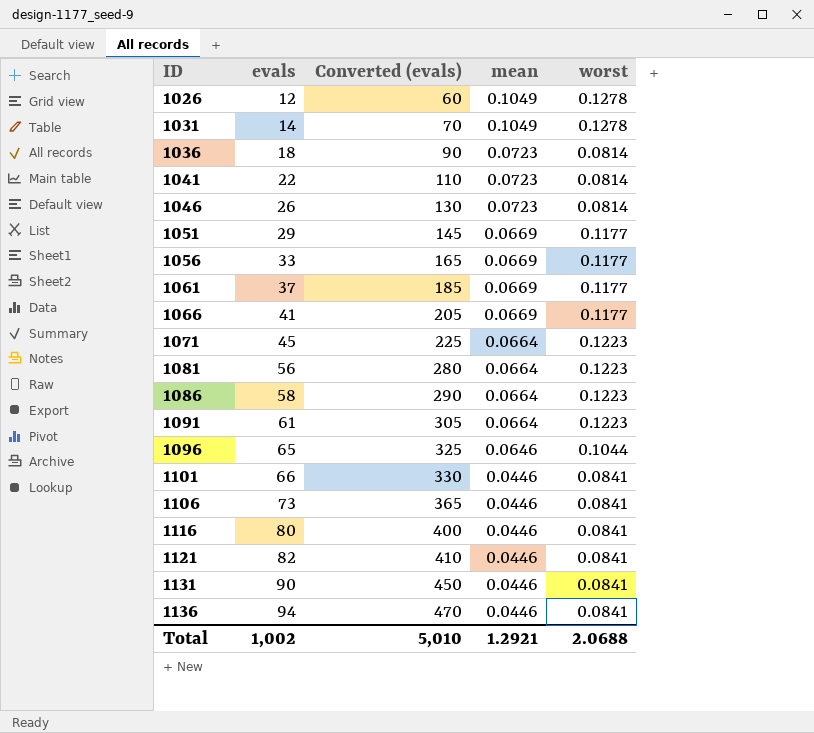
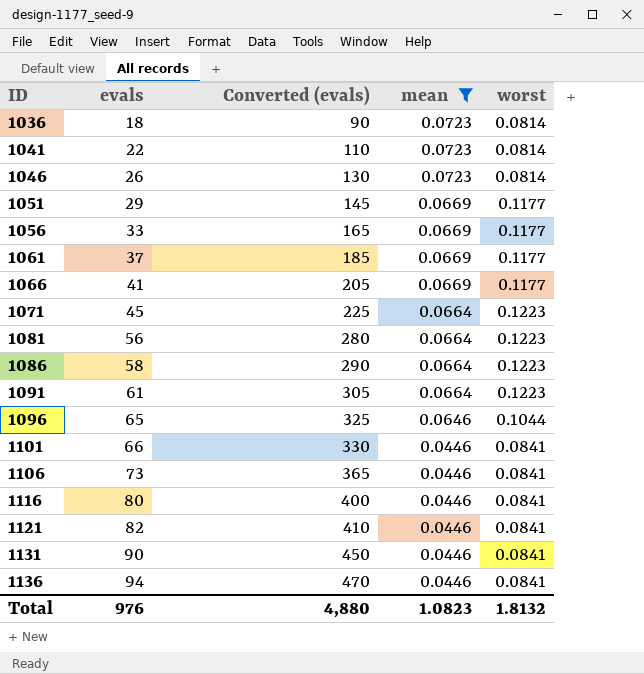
filter: none -> mean != 0.1049
Total | evals: 1,002 -> 976
Total | Converted (evals): 5,010 -> 4,880
Total | mean: 1.2921 -> 1.0823
Total | worst: 2.0688 -> 1.8132

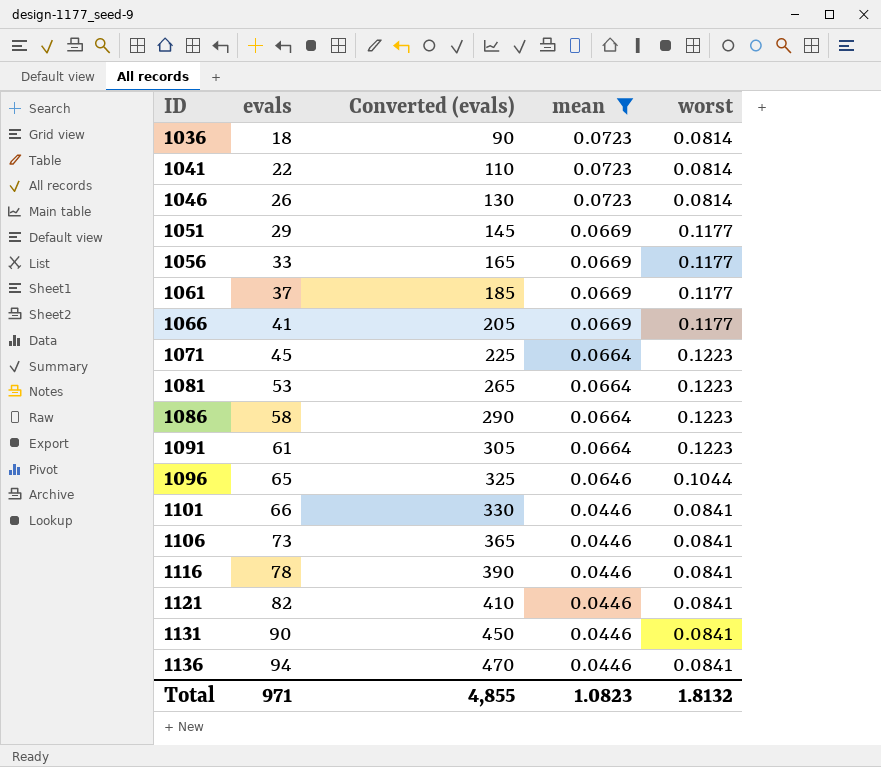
1081 | evals: 56 -> 53
1081 | Converted (evals): 280 -> 265
1116 | evals: 80 -> 78
1116 | Converted (evals): 400 -> 390
Total | evals: 976 -> 971
Total | Converted (evals): 4,880 -> 4,855

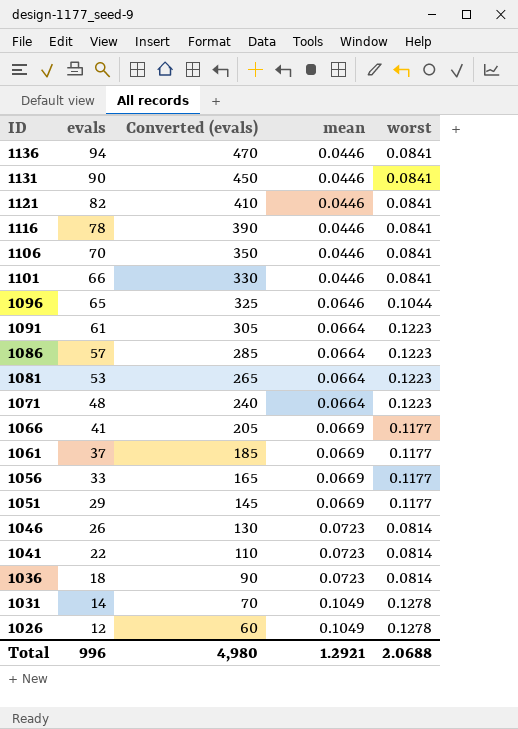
filter: mean != 0.1049 -> none
row order: ID ascending -> ID descending
1106 | evals: 73 -> 70
1106 | Converted (evals): 365 -> 350
1086 | evals: 58 -> 57
1086 | Converted (evals): 290 -> 285
1071 | evals: 45 -> 48
1071 | Converted (evals): 225 -> 240
Total | evals: 971 -> 996
Total | Converted (evals): 4,855 -> 4,980
Total | mean: 1.0823 -> 1.2921
Total | worst: 1.8132 -> 2.0688

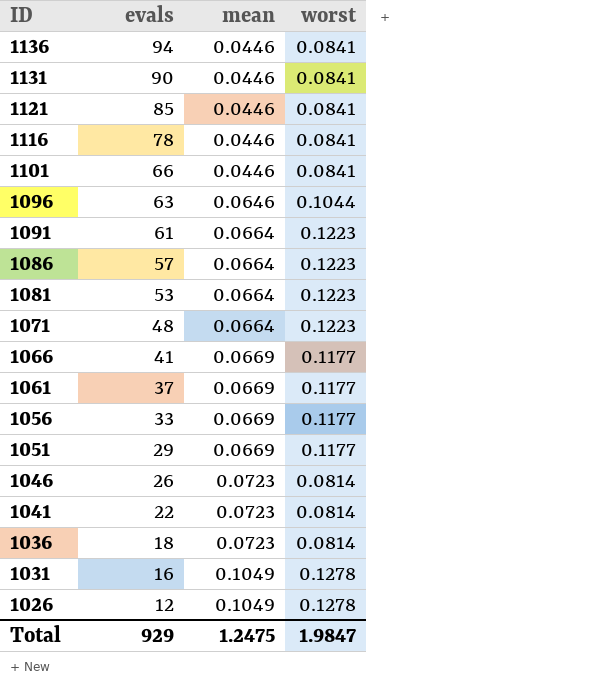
column Converted (evals) | formula: [evals] * 5 -> none
row 1106: 70 | 350 | 0.0446 | 0.0841 -> none
1121 | evals: 82 -> 85
1096 | evals: 65 -> 63
1031 | evals: 14 -> 16
Total | evals: 996 -> 929
Total | mean: 1.2921 -> 1.2475
Total | worst: 2.0688 -> 1.9847

